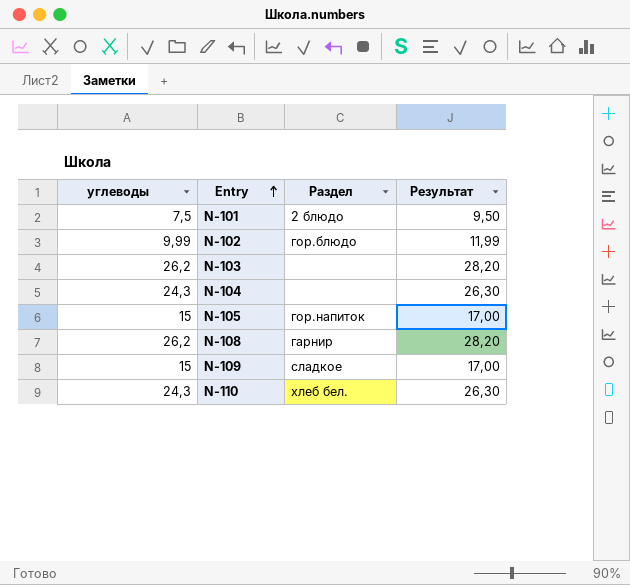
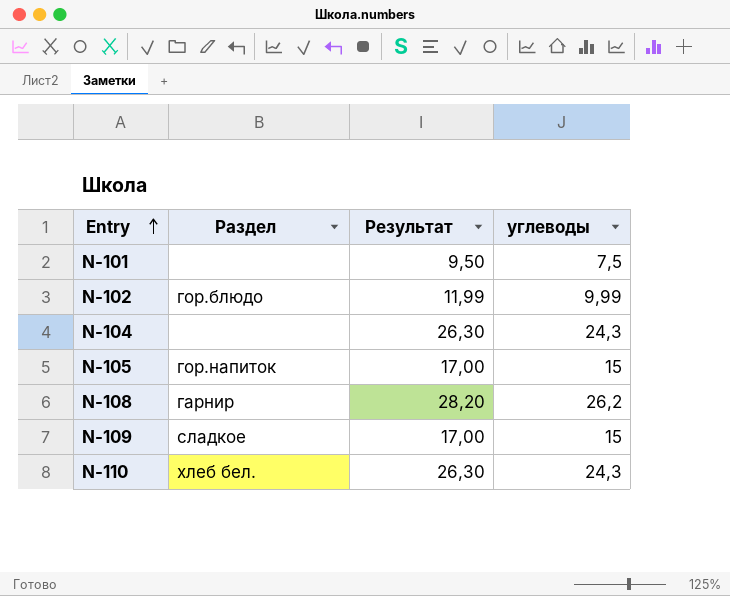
column углеводы | position: 1 -> 4
row N-103: 26,2 | none | 28,20 -> none
N-101 | Раздел: 2 блюдо -> none

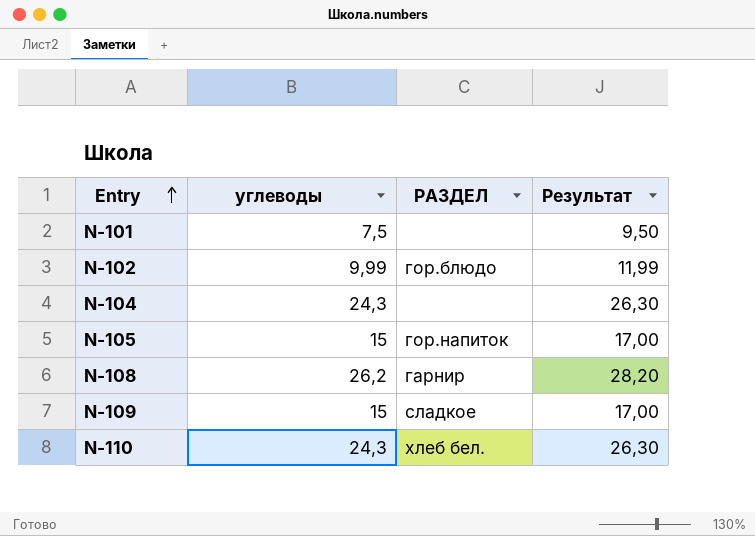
column углеводы | position: 4 -> 2
column name: Раздел -> РАЗДЕЛ

